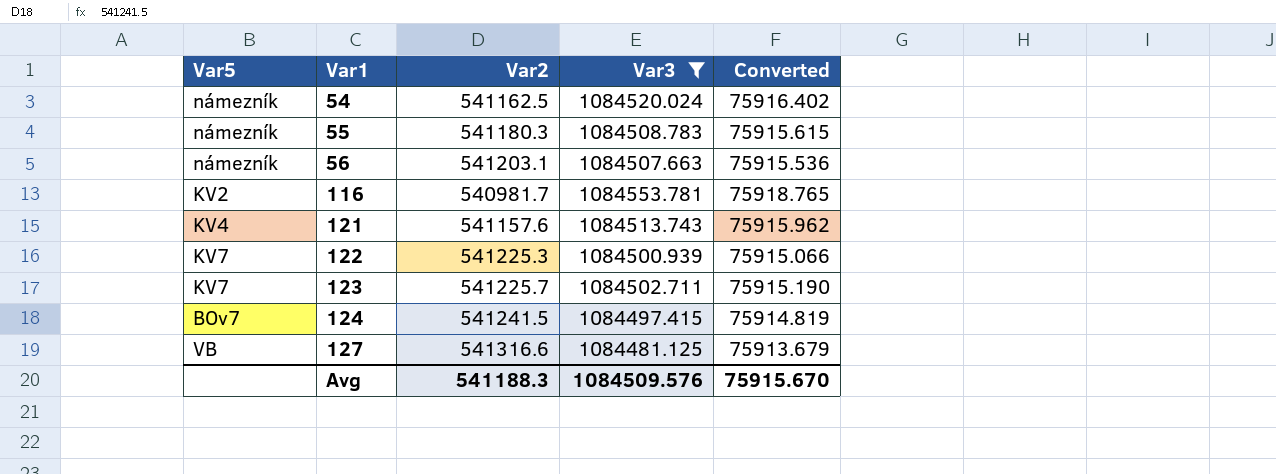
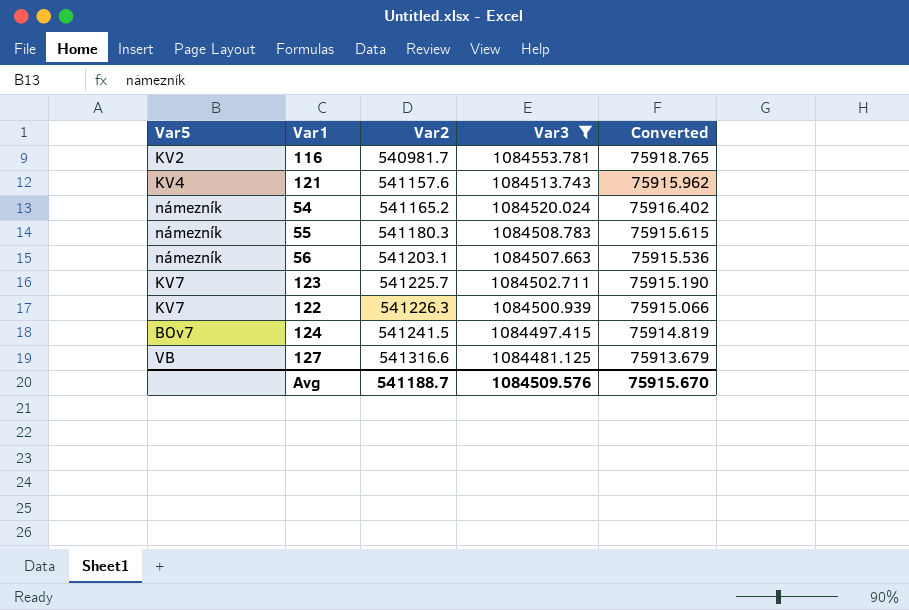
row order: Var1 ascending -> Var2 ascending
54 | Var2: 541162.5 -> 541165.2
122 | Var2: 541225.3 -> 541226.3
Avg | Var2: 541188.3 -> 541188.7

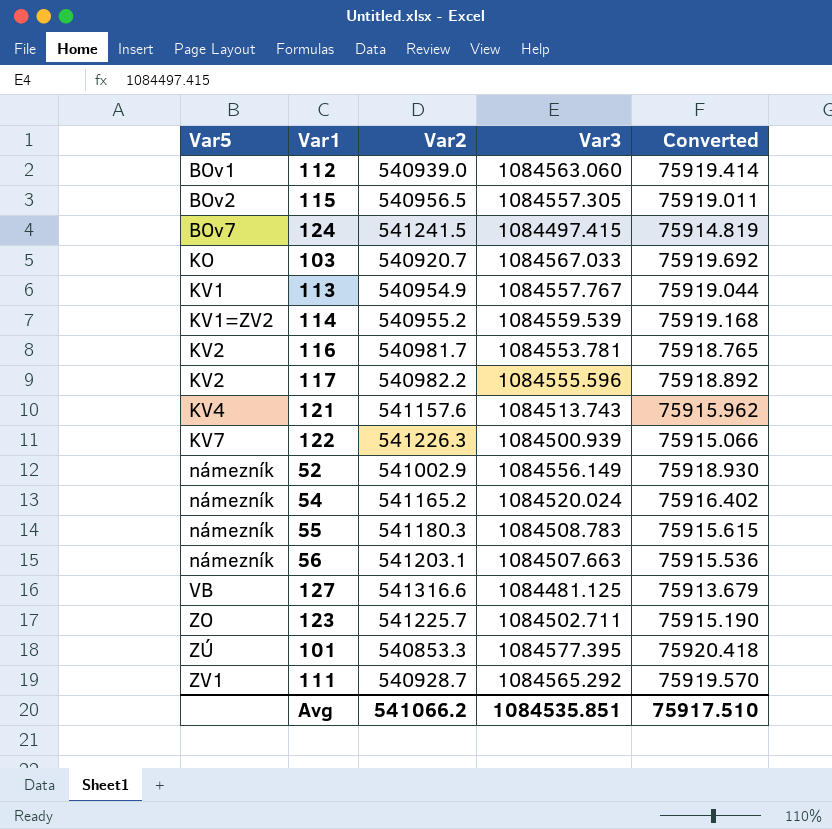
filter: Var3 <= 1084553.781 -> none
row order: Var2 ascending -> Var5 ascending
123 | Var5: KV7 -> ZO
Avg | Var2: 541188.7 -> 541066.2
Avg | Var3: 1084509.576 -> 1084535.851
Avg | Converted: 75915.670 -> 75917.510

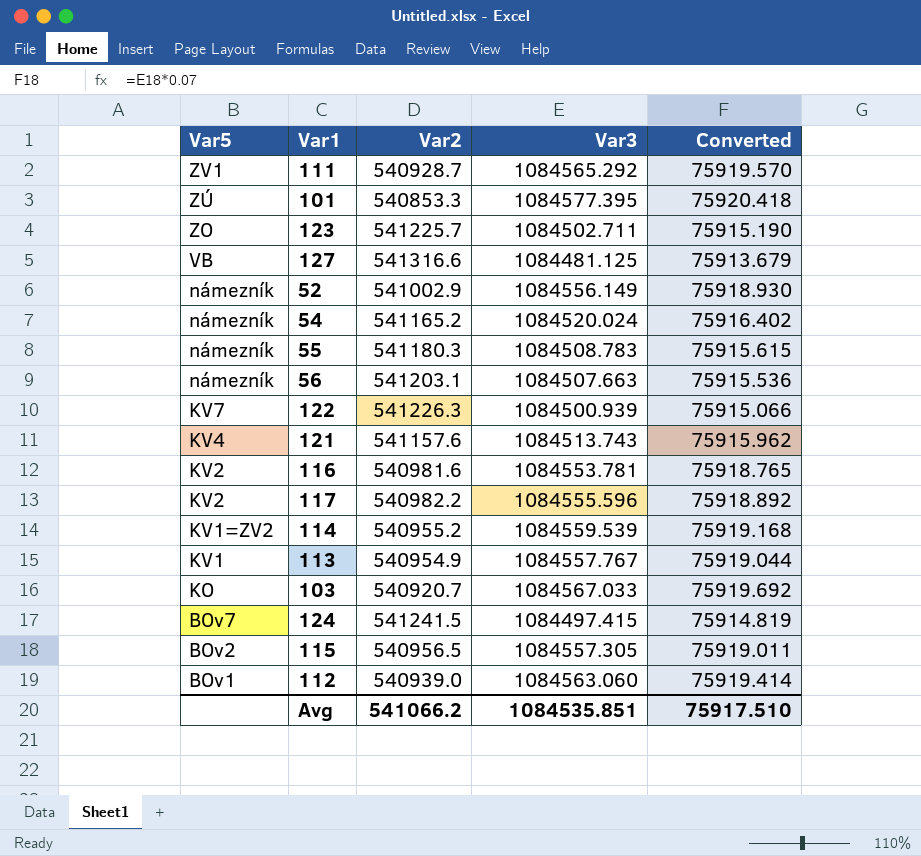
row order: Var5 ascending -> Var5 descending
116 | Var2: 540981.7 -> 540981.6

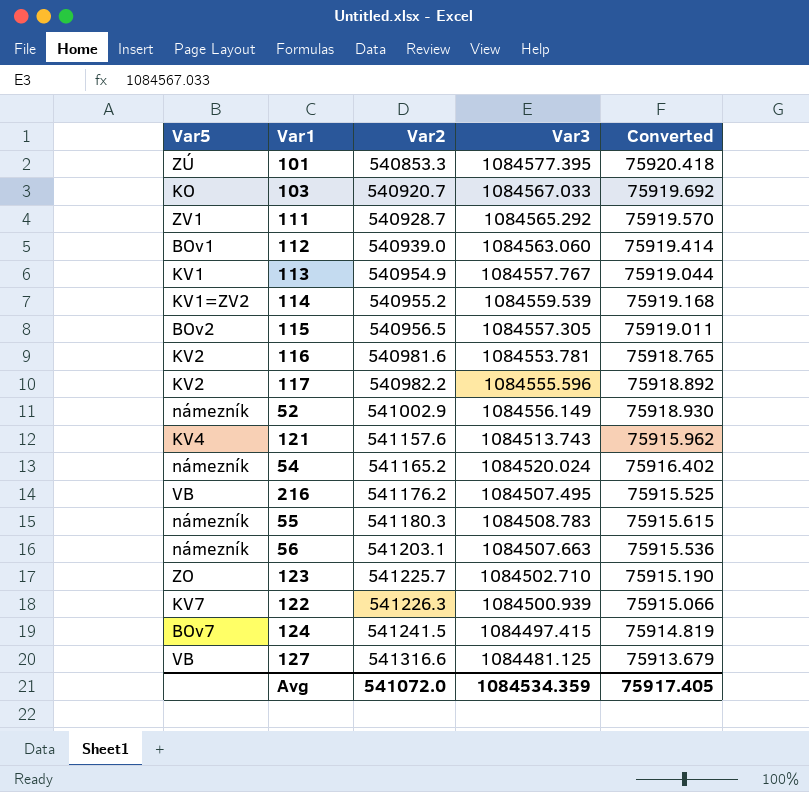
row order: Var5 descending -> Var2 ascending
row 216: none -> VB | 541176.2 | 1084507.495 | 75915.525
123 | Var3: 1084502.711 -> 1084502.710
Avg | Var2: 541066.2 -> 541072.0
Avg | Var3: 1084535.851 -> 1084534.359
Avg | Converted: 75917.510 -> 75917.405

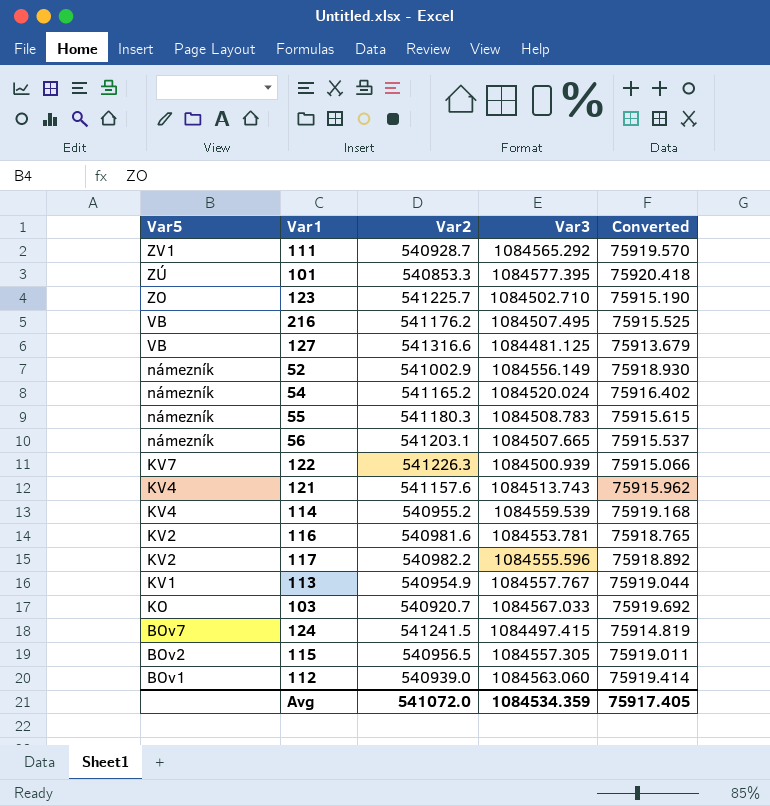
row order: Var2 ascending -> Var5 descending
56 | Var3: 1084507.663 -> 1084507.665
56 | Converted: 75915.536 -> 75915.537
114 | Var5: KV1=ZV2 -> KV4

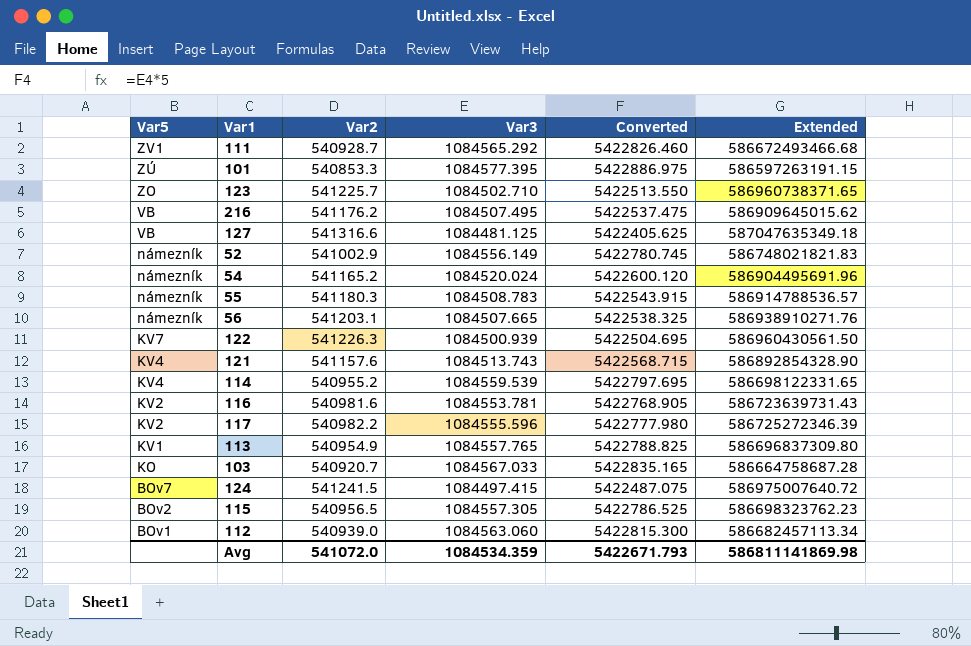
column Converted | formula: [Var3] * 0.07 -> [Var3] * 5
column Extended | formula: none -> [Var2] * [Var3]
113 | Var3: 1084557.767 -> 1084557.765
Avg | Converted: 75917.405 -> 5422671.793

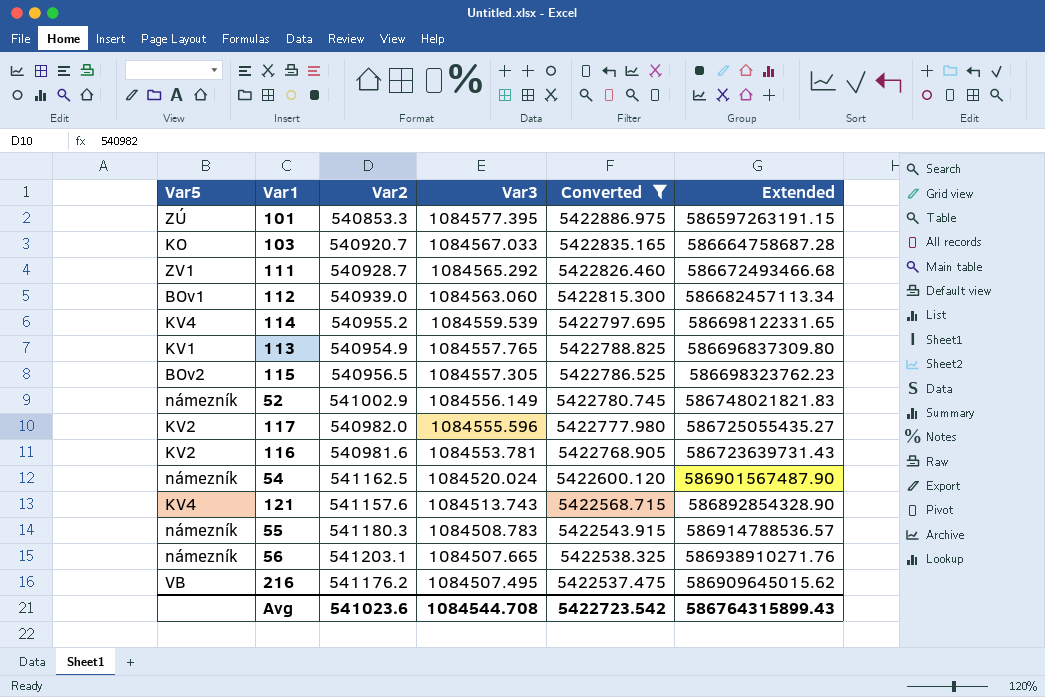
filter: none -> Converted >= 5422537.475
row order: Var5 descending -> Var3 descending
117 | Var2: 540982.2 -> 540982.0
117 | Extended: 586725272346.39 -> 586725055435.27
54 | Var2: 541165.2 -> 541162.5
54 | Extended: 586904495691.96 -> 586901567487.90
Avg | Var2: 541072.0 -> 541023.6
Avg | Var3: 1084534.359 -> 1084544.708
Avg | Converted: 5422671.793 -> 5422723.542
Avg | Extended: 586811141869.98 -> 586764315899.43

